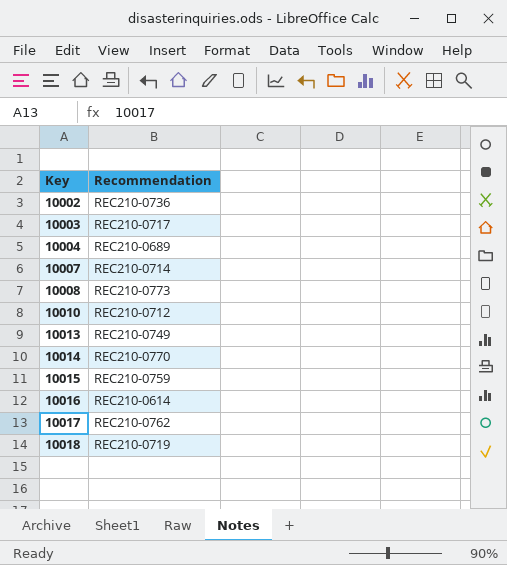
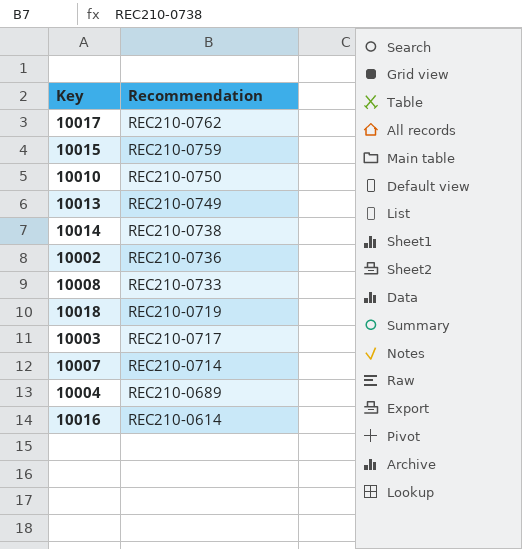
row order: Key ascending -> Recommendation descending
10010 | Recommendation: REC210-0712 -> REC210-0750
10014 | Recommendation: REC210-0770 -> REC210-0738
10008 | Recommendation: REC210-0773 -> REC210-0733

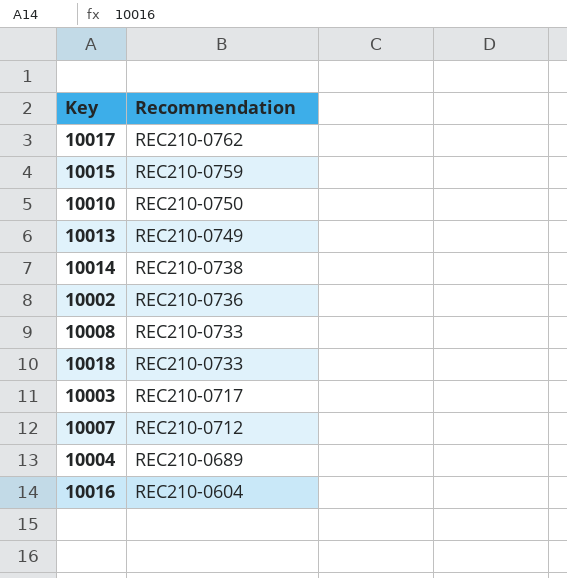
10018 | Recommendation: REC210-0719 -> REC210-0733
10007 | Recommendation: REC210-0714 -> REC210-0712
10016 | Recommendation: REC210-0614 -> REC210-0604

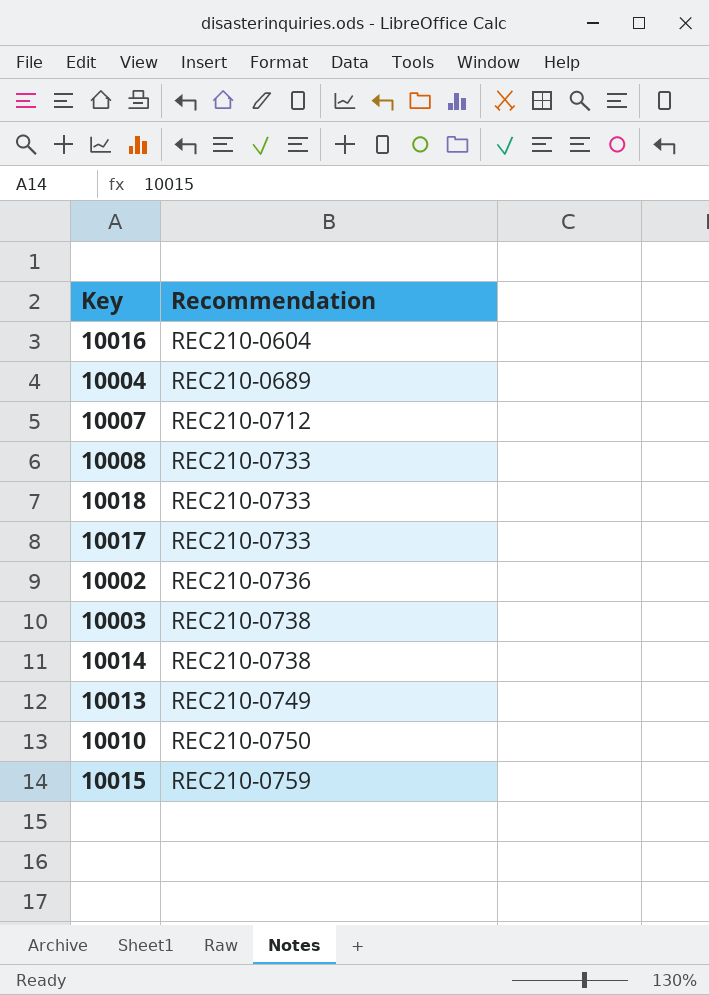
row order: Recommendation descending -> Recommendation ascending
10017 | Recommendation: REC210-0762 -> REC210-0733
10003 | Recommendation: REC210-0717 -> REC210-0738

